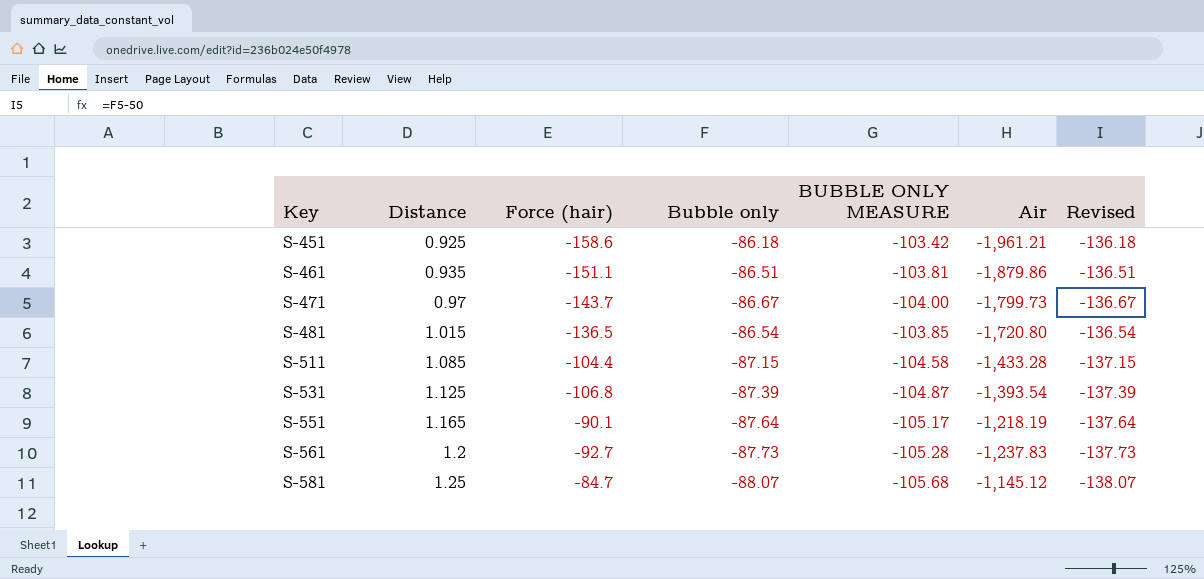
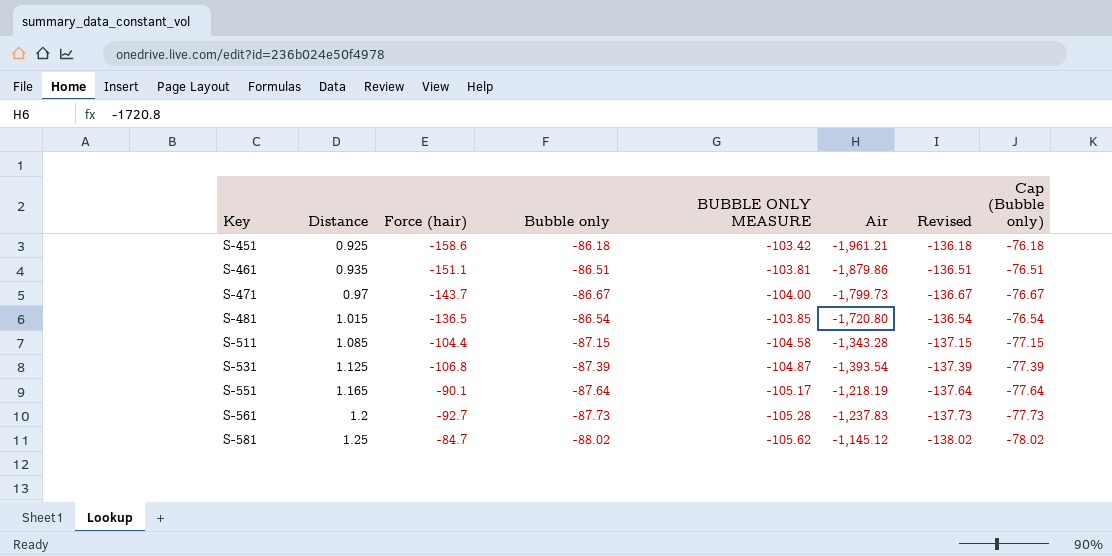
column Cap (Bubble only) | formula: none -> [Bubble only] + 10
S-511 | Air: -1,433.28 -> -1,343.28
S-581 | Bubble only: -88.07 -> -88.02
S-581 | BUBBLE ONLY MEASURE: -105.68 -> -105.62
S-581 | Revised: -138.07 -> -138.02

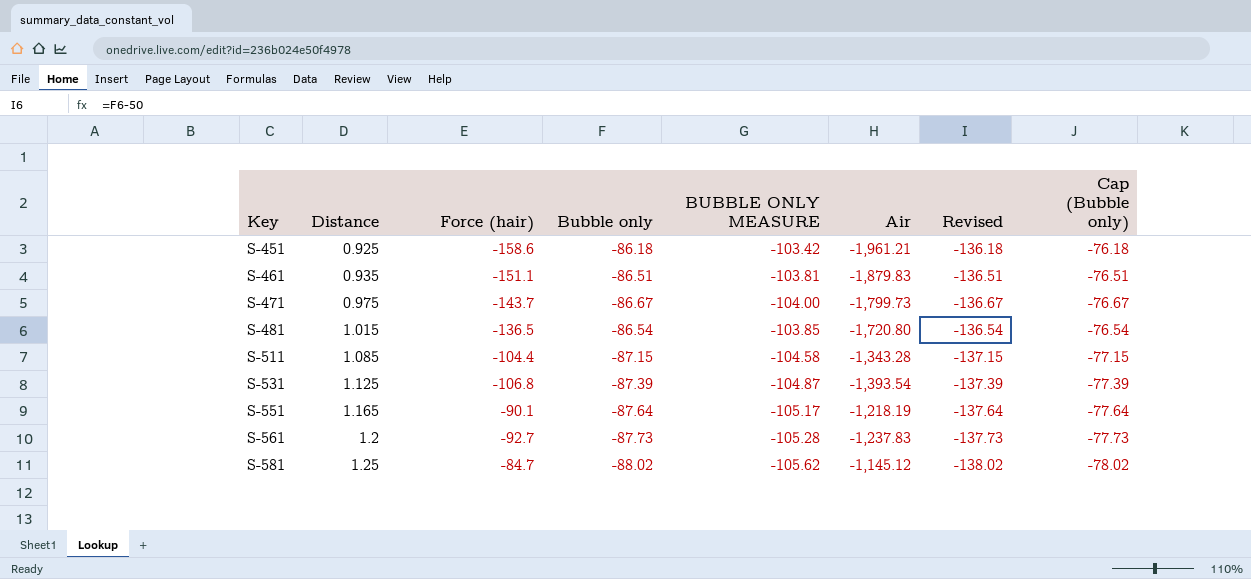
S-461 | Air: -1,879.86 -> -1,879.83
S-471 | Distance: 0.97 -> 0.975

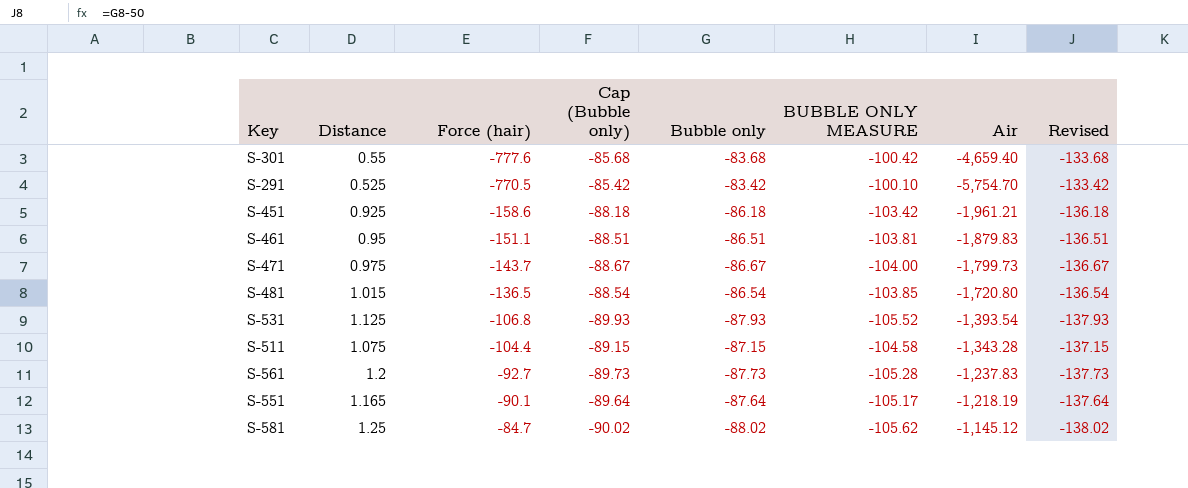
row order: Key ascending -> Force (hair) ascending
column Cap (Bubble only) | formula: [Bubble only] + 10 -> [Bubble only] - 2
column Cap (Bubble only) | position: 8 -> 4
row S-301: none -> 0.55 | -777.6 | -85.68 | -83.68 | -100.42 | -4,659.40 | -133.68
row S-291: none -> 0.525 | -770.5 | -85.42 | -83.42 | -100.10 | -5,754.70 | -133.42
S-461 | Distance: 0.935 -> 0.95
S-531 | Bubble only: -87.39 -> -87.93
S-531 | BUBBLE ONLY MEASURE: -104.87 -> -105.52
S-531 | Revised: -137.39 -> -137.93
S-511 | Distance: 1.085 -> 1.075

